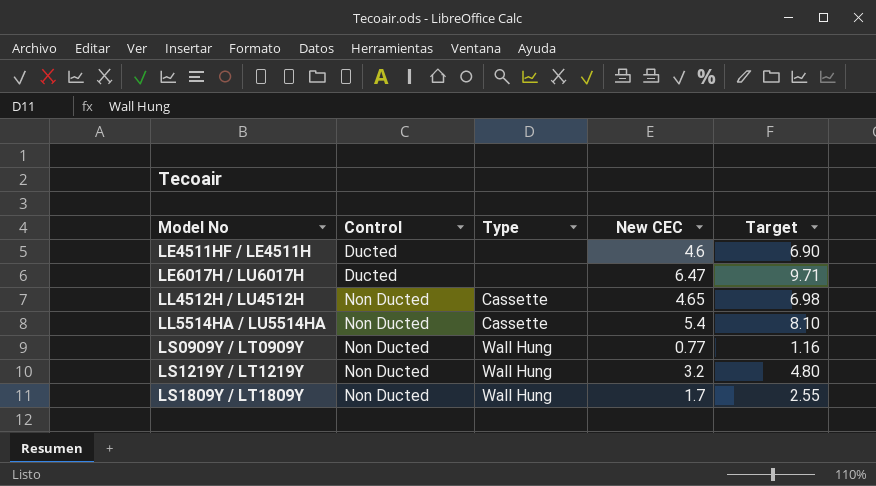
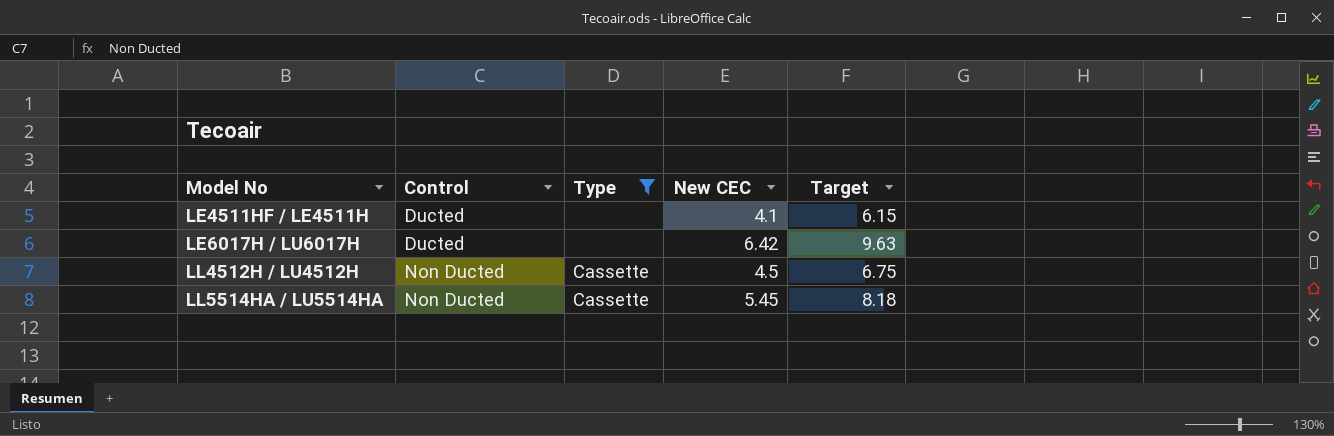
filter: none -> Type != Wall Hung
LE4511HF / LE4511H | New CEC: 4.6 -> 4.1
LE4511HF / LE4511H | Target: 6.90 -> 6.15
LE6017H / LU6017H | New CEC: 6.47 -> 6.42
LE6017H / LU6017H | Target: 9.71 -> 9.63
LL4512H / LU4512H | New CEC: 4.65 -> 4.5
LL4512H / LU4512H | Target: 6.98 -> 6.75
LL5514HA / LU5514HA | New CEC: 5.4 -> 5.45
LL5514HA / LU5514HA | Target: 8.10 -> 8.18

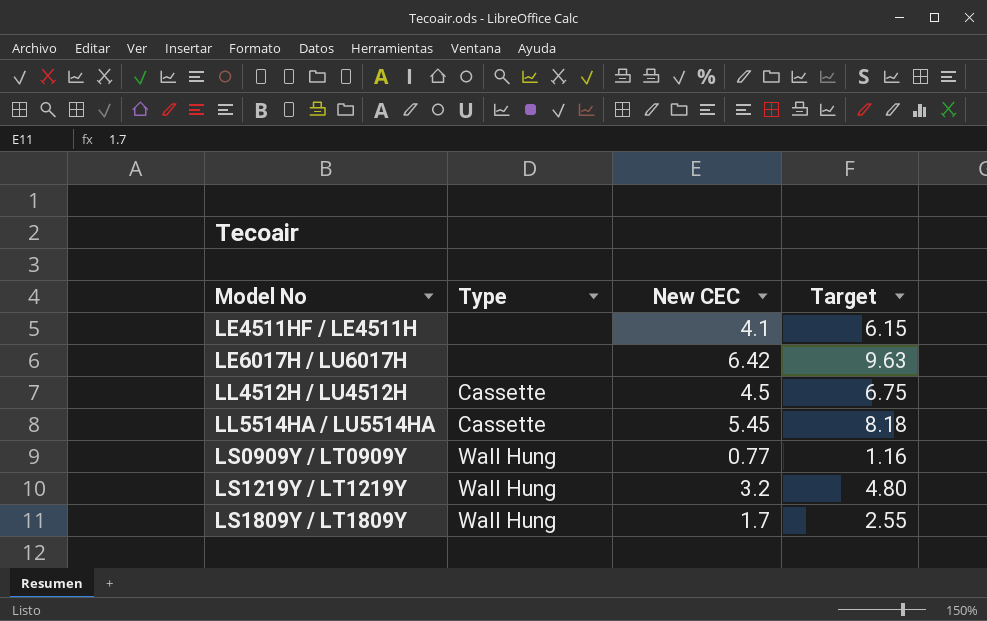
filter: Type != Wall Hung -> none
column Control | position: 2 -> none

